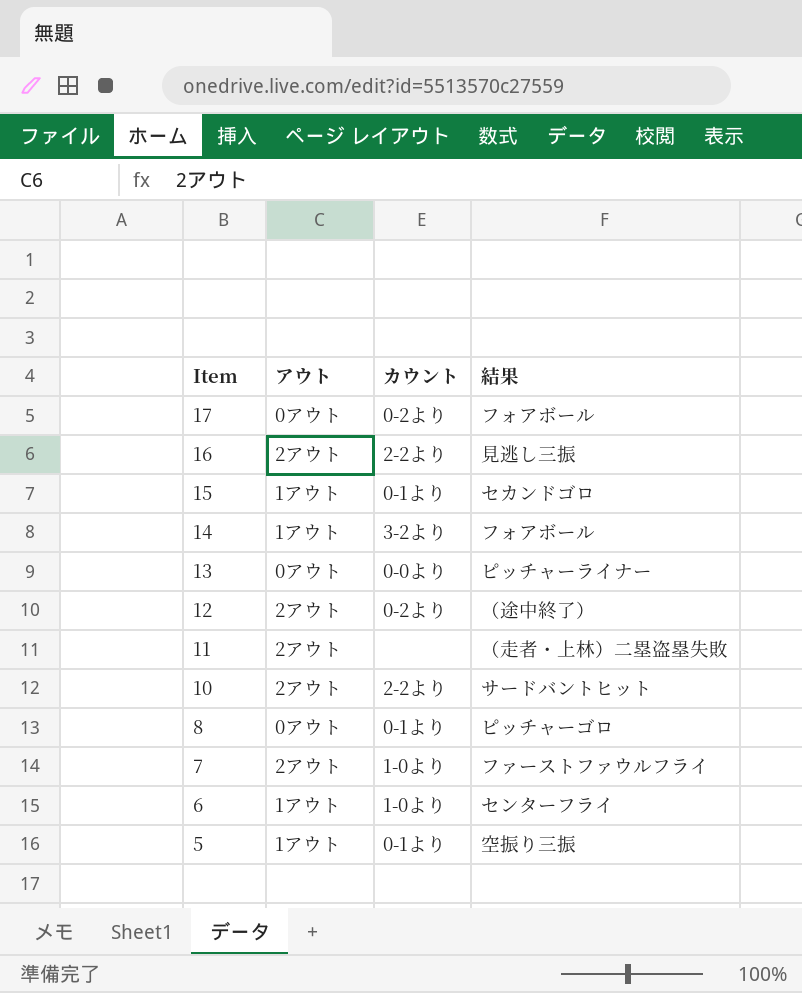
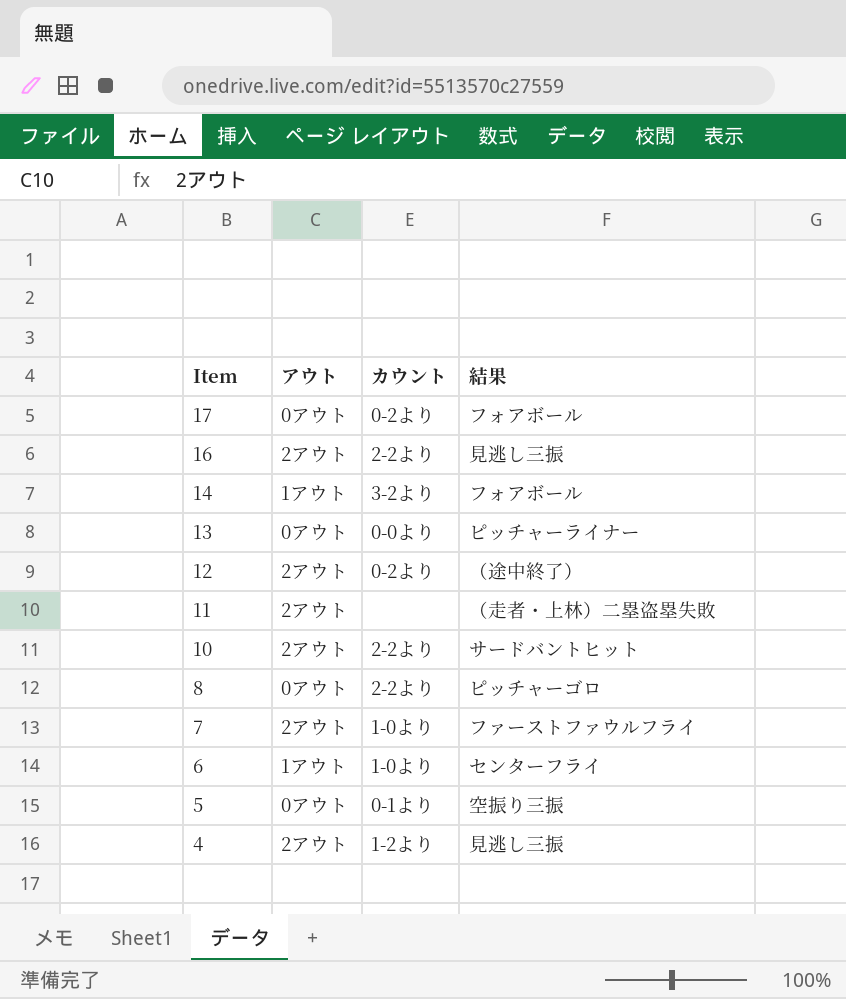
row 15: 1アウト | 0-1より | セカンドゴロ -> none
8 | カウント: 0-1より -> 2-2より
5 | アウト: 1アウト -> 0アウト
row 4: none -> 2アウト | 1-2より | 見逃し三振

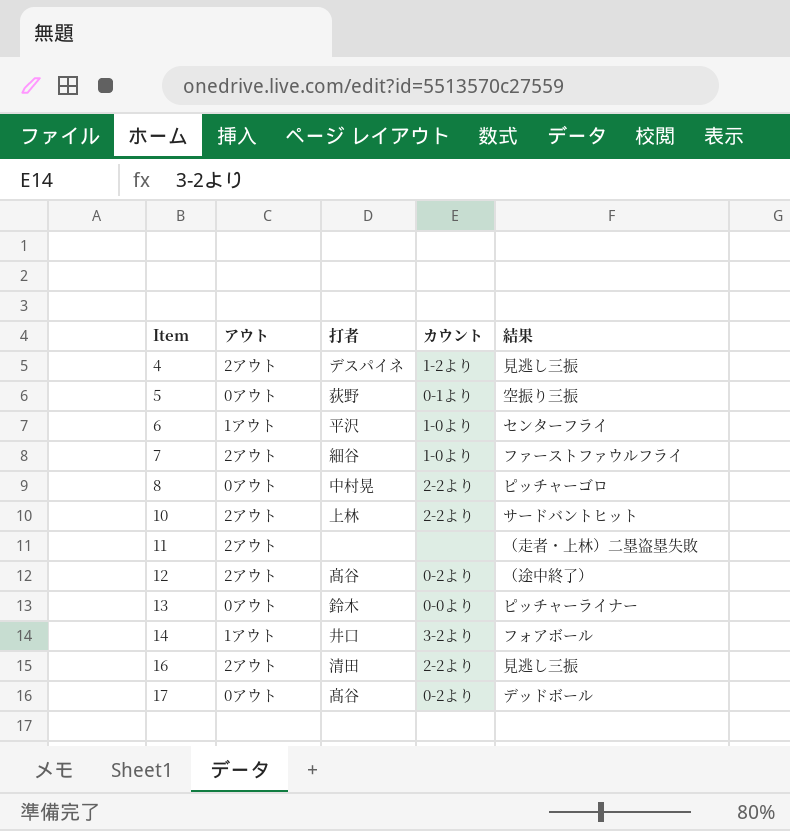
row order: Item descending -> Item ascending
column 打者 | position: none -> 3
17 | 結果: フォアボール -> デッドボール

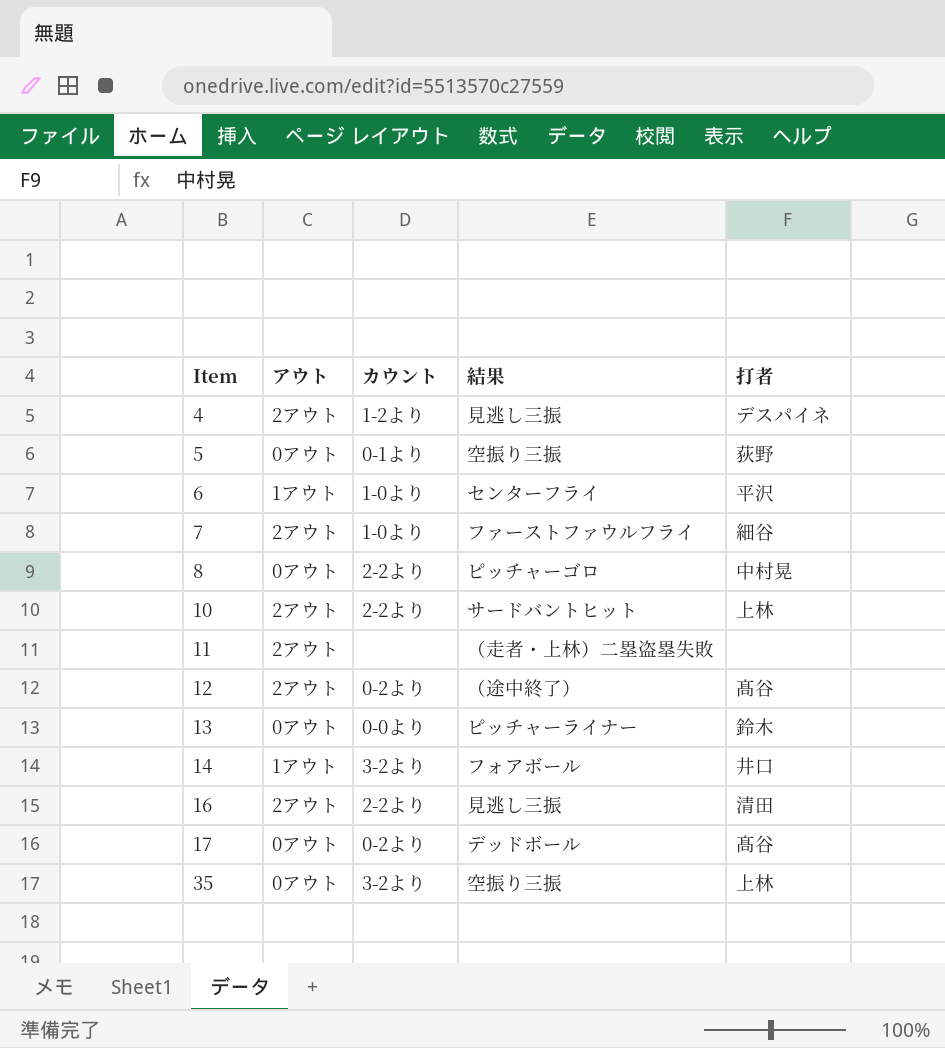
column 打者 | position: 3 -> 5
row 35: none -> 0アウト | 3-2より | 空振り三振 | 上林

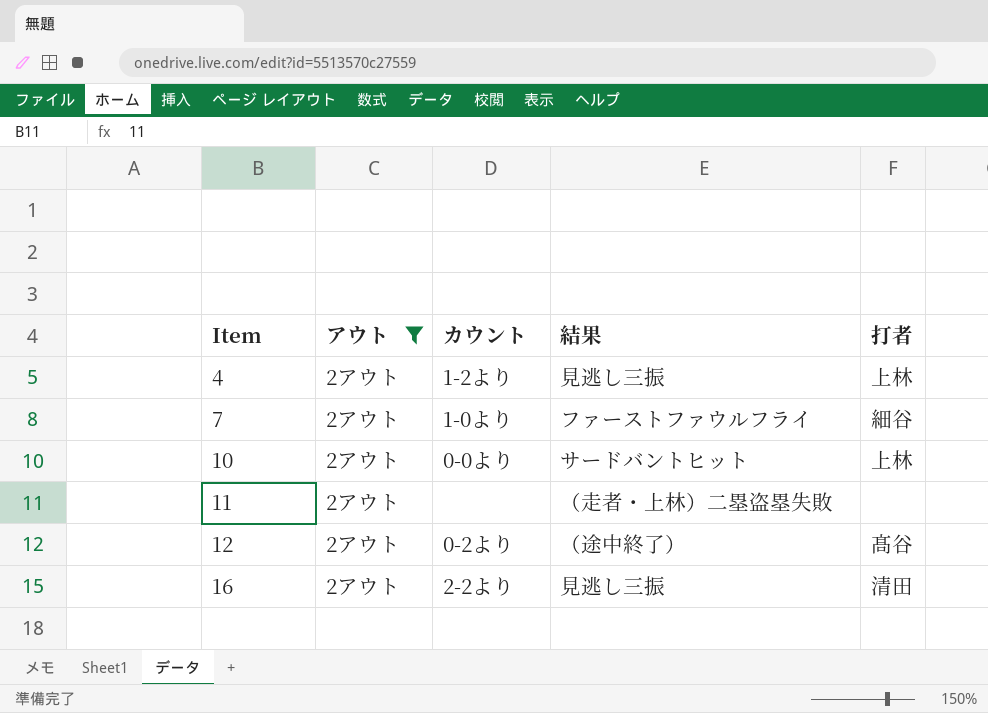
filter: none -> アウト = 2アウト
4 | 打者: デスパイネ -> 上林
10 | カウント: 2-2より -> 0-0より

